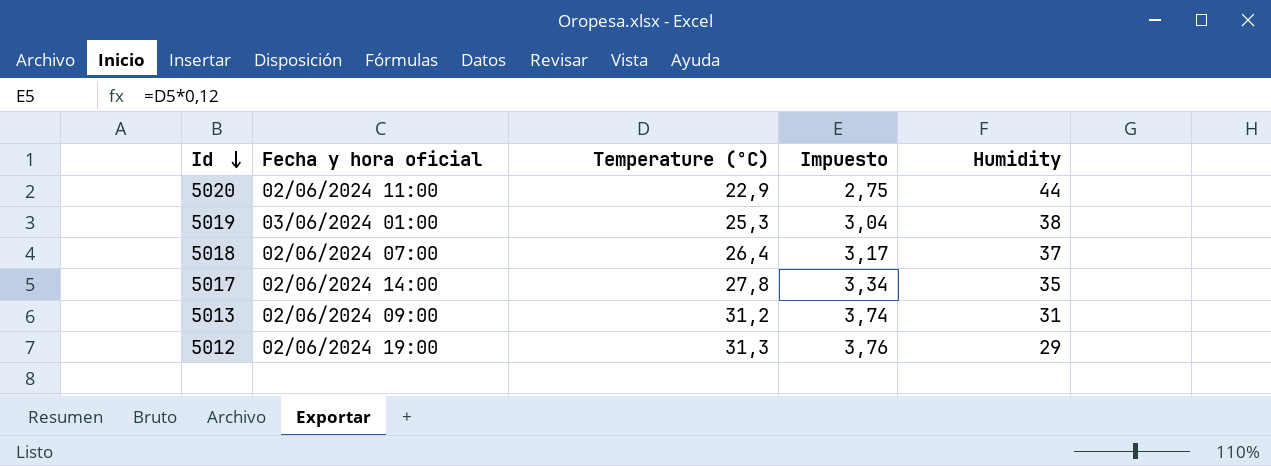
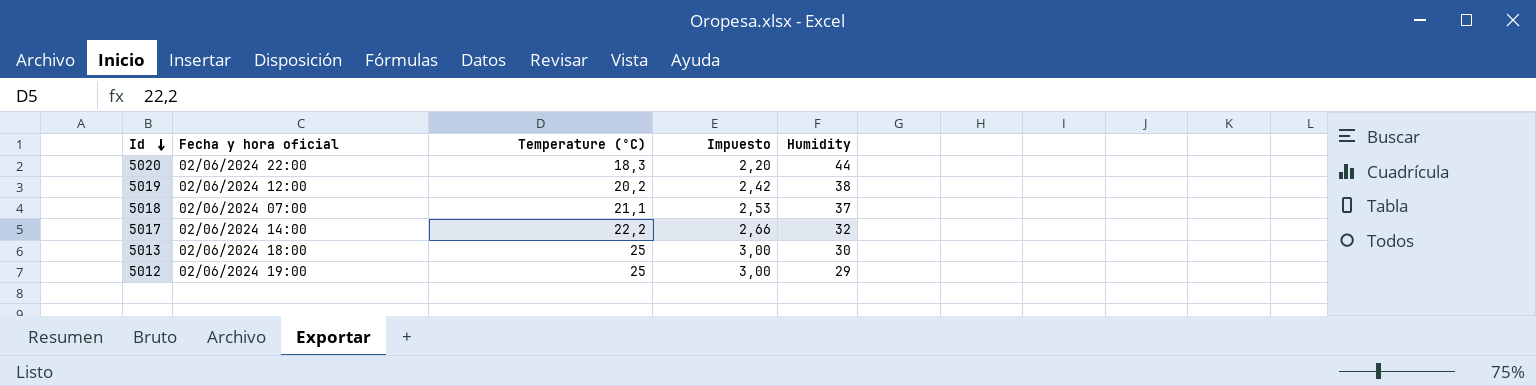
5020 | Fecha y hora oficial: 02/06/2024 11:00 -> 02/06/2024 22:00
5020 | Temperature (ºC): 22,9 -> 18,3
5020 | Impuesto: 2,75 -> 2,20
5019 | Fecha y hora oficial: 03/06/2024 01:00 -> 02/06/2024 12:00
5019 | Temperature (ºC): 25,3 -> 20,2
5019 | Impuesto: 3,04 -> 2,42
5018 | Temperature (ºC): 26,4 -> 21,1
5018 | Impuesto: 3,17 -> 2,53
5017 | Temperature (ºC): 27,8 -> 22,2
5017 | Impuesto: 3,34 -> 2,66
5017 | Humidity: 35 -> 32
5013 | Fecha y hora oficial: 02/06/2024 09:00 -> 02/06/2024 18:00
5013 | Temperature (ºC): 31,2 -> 25
5013 | Impuesto: 3,74 -> 3,00
5013 | Humidity: 31 -> 30
5012 | Temperature (ºC): 31,3 -> 25
5012 | Impuesto: 3,76 -> 3,00

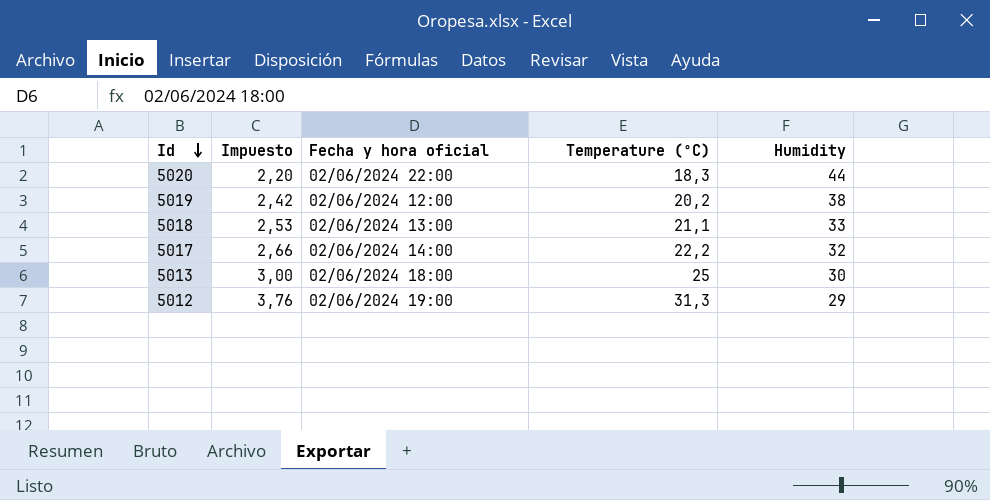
column Impuesto | position: 4 -> 2
5018 | Fecha y hora oficial: 02/06/2024 07:00 -> 02/06/2024 13:00
5018 | Humidity: 37 -> 33
5012 | Impuesto: 3,00 -> 3,76
5012 | Temperature (ºC): 25 -> 31,3

